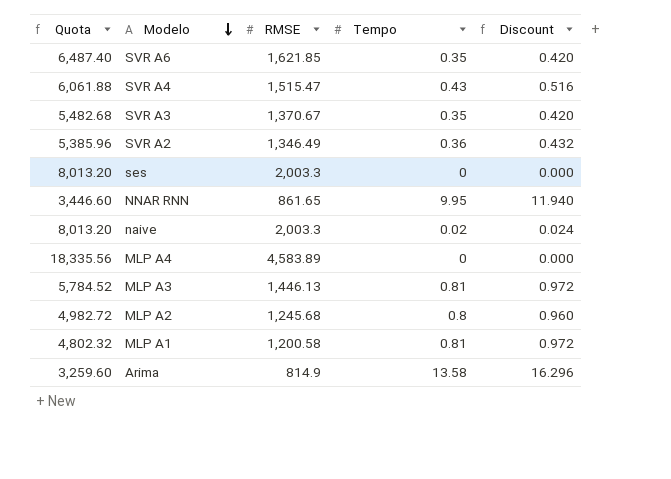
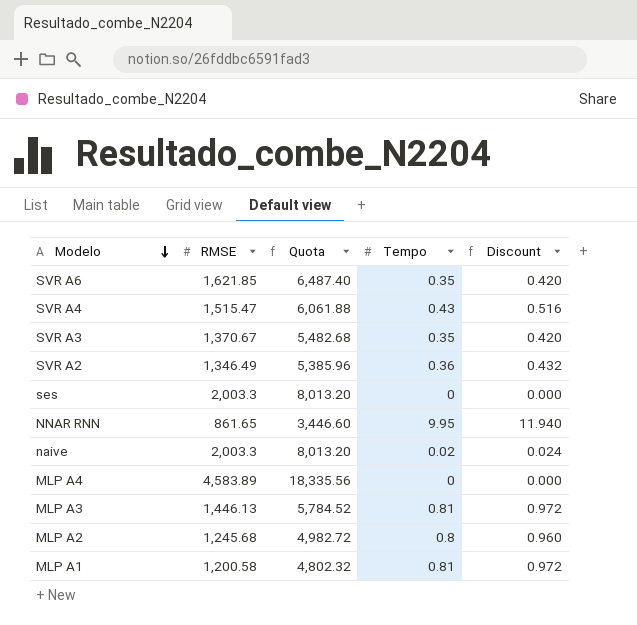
column Quota | position: 1 -> 3
row Arima: 3,259.60 | 814.9 | 13.58 | 16.296 -> none

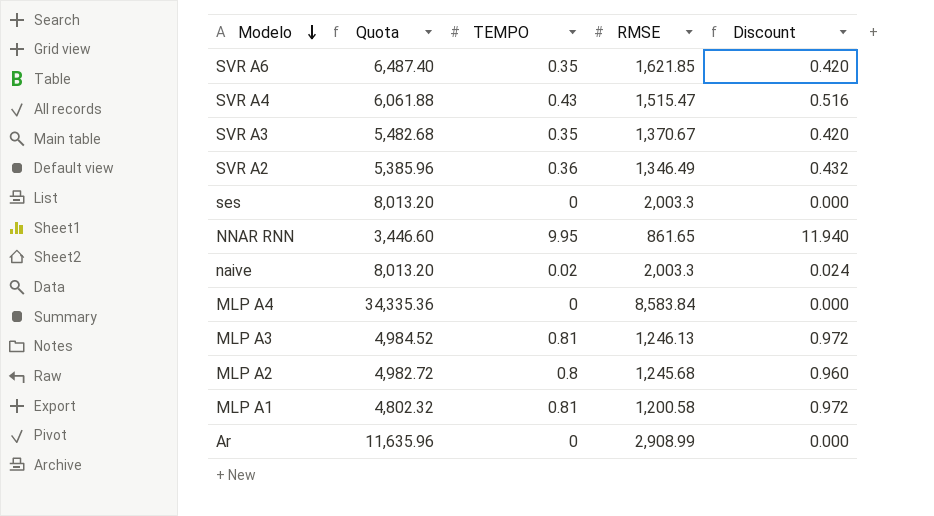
column name: Tempo -> TEMPO
column RMSE | position: 2 -> 4
MLP A4 | Quota: 18,335.56 -> 34,335.36
MLP A4 | RMSE: 4,583.89 -> 8,583.84
MLP A3 | Quota: 5,784.52 -> 4,984.52
MLP A3 | RMSE: 1,446.13 -> 1,246.13
row Ar: none -> 11,635.96 | 0 | 2,908.99 | 0.000

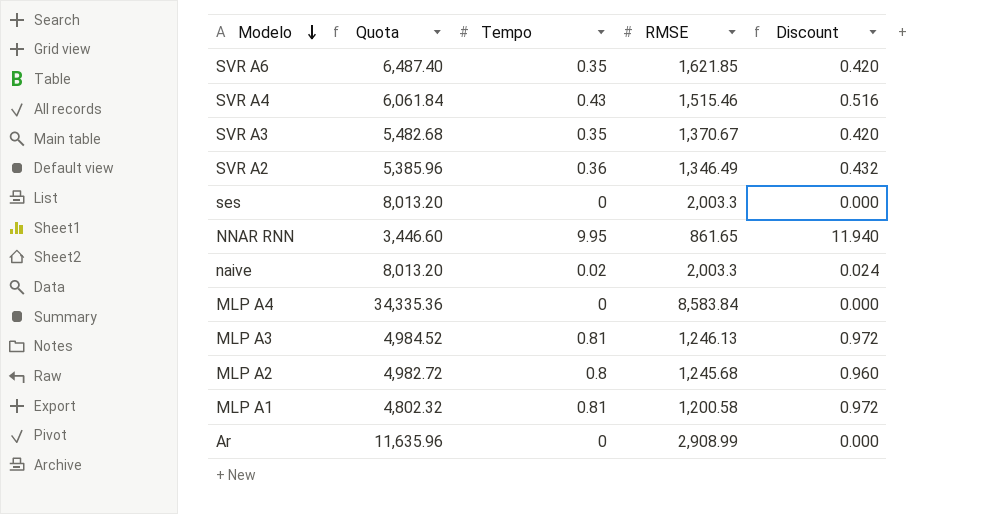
column name: TEMPO -> Tempo
SVR A4 | Quota: 6,061.88 -> 6,061.84
SVR A4 | RMSE: 1,515.47 -> 1,515.46

